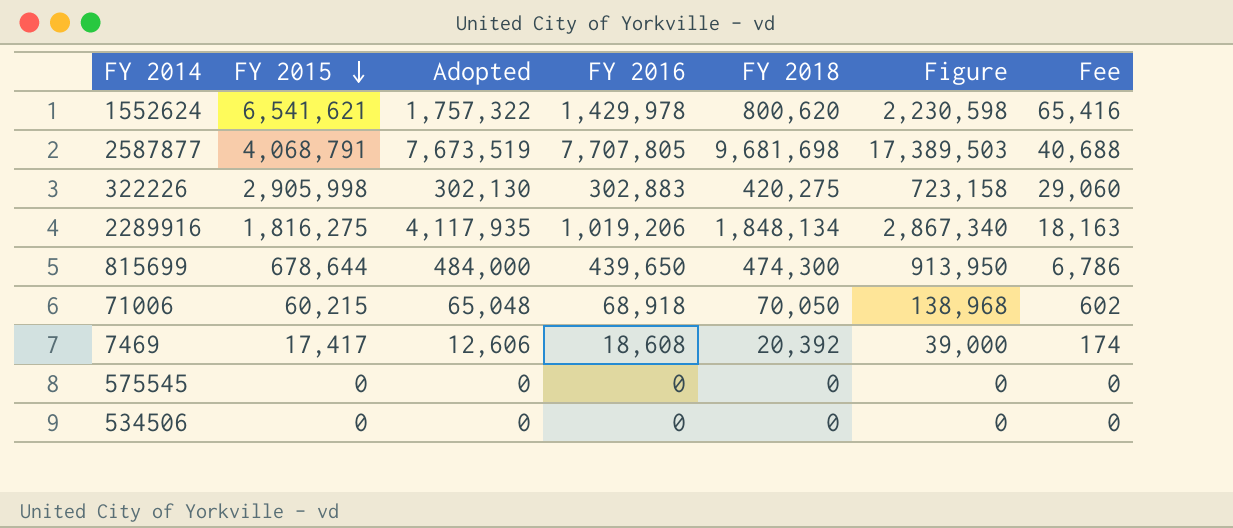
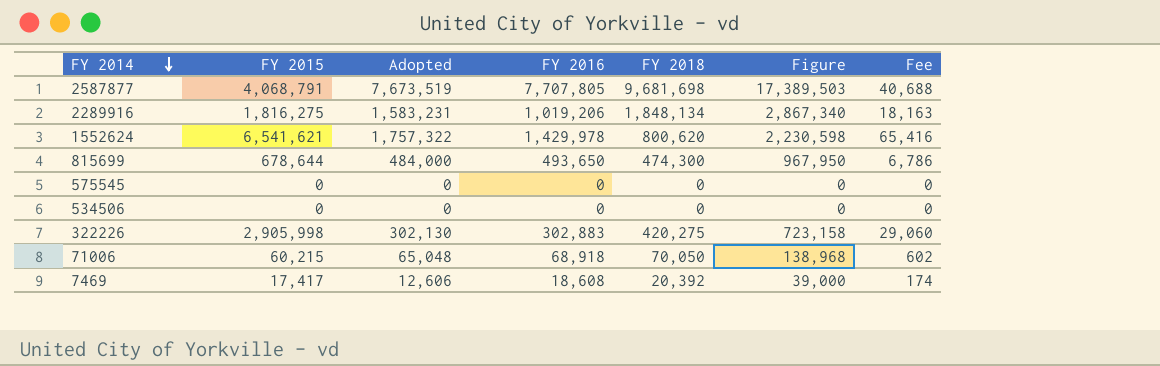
row order: FY 2015 descending -> FY 2014 descending
2289916 | Adopted: 4,117,935 -> 1,583,231
815699 | FY 2016: 439,650 -> 493,650
815699 | Figure: 913,950 -> 967,950

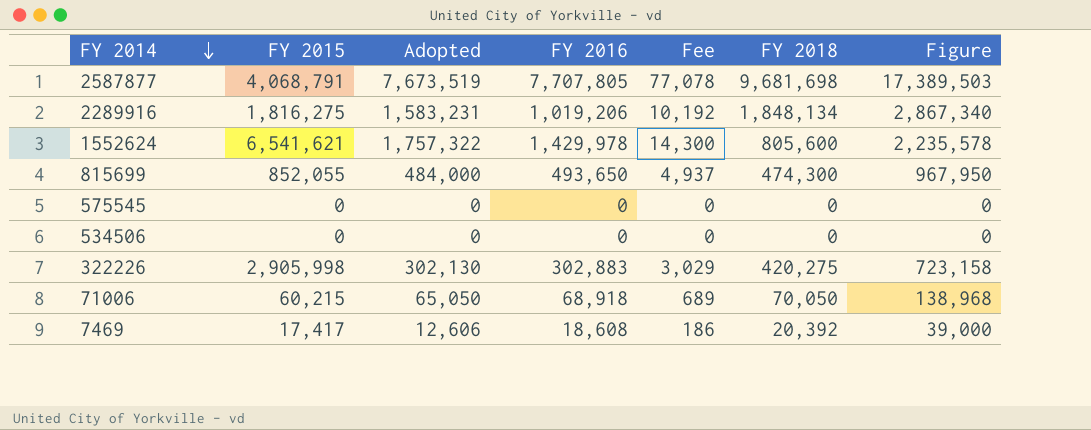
column Fee | formula: [FY 2015] * 0.01 -> [FY 2016] * 0.01
column Fee | position: 7 -> 5
1552624 | FY 2018: 800,620 -> 805,600
1552624 | Figure: 2,230,598 -> 2,235,578
815699 | FY 2015: 678,644 -> 852,055
71006 | Adopted: 65,048 -> 65,050

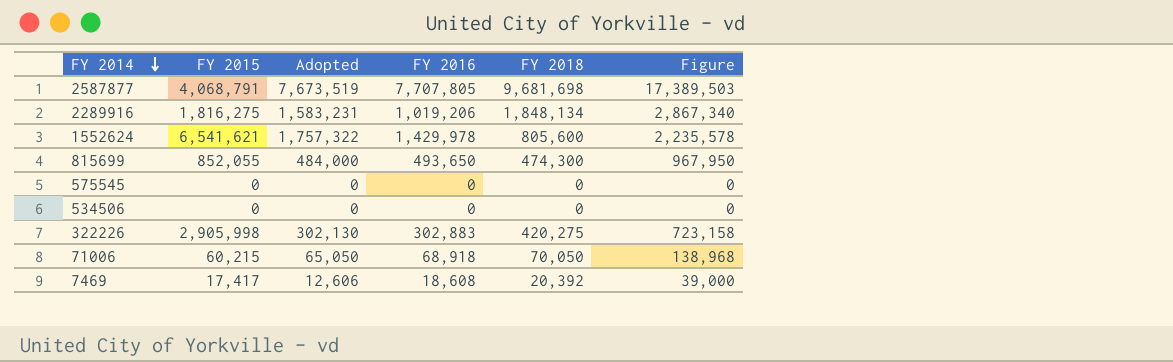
column Fee | formula: [FY 2016] * 0.01 -> none

